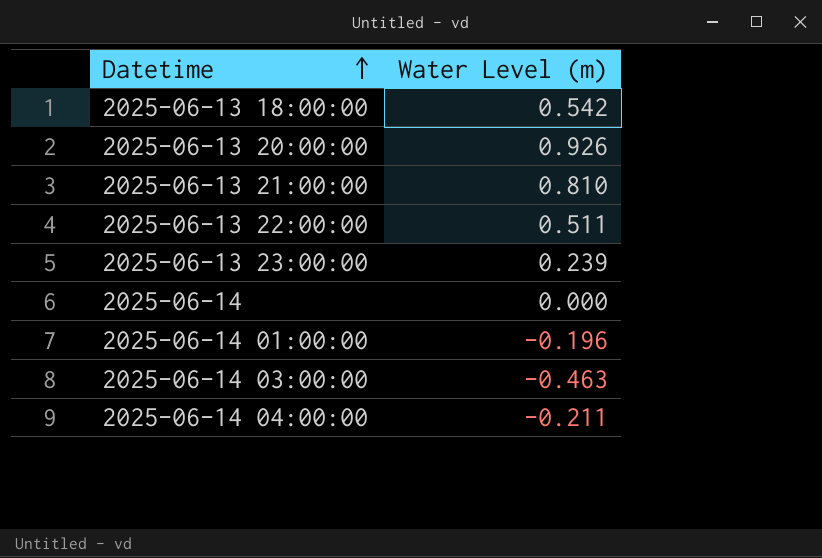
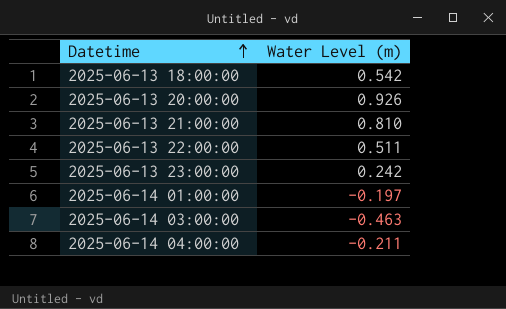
row 2025-06-14: 0.000 -> none
2025-06-13 23:00:00 | Water Level (m): 0.239 -> 0.242
2025-06-14 01:00:00 | Water Level (m): -0.196 -> -0.197

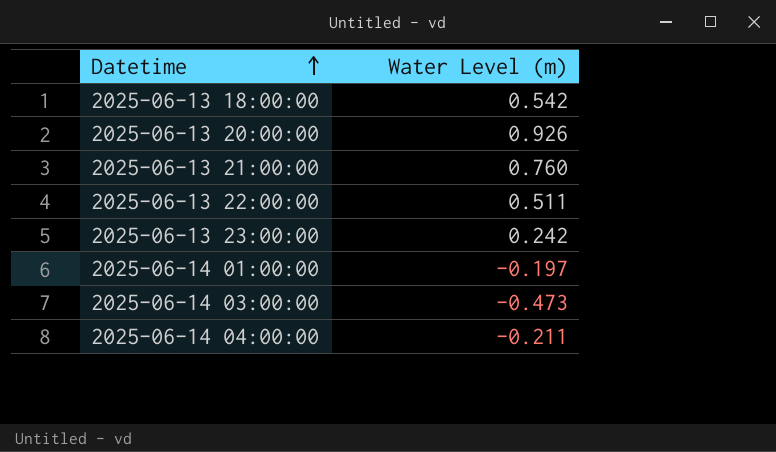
2025-06-13 21:00:00 | Water Level (m): 0.810 -> 0.760
2025-06-14 03:00:00 | Water Level (m): -0.463 -> -0.473

